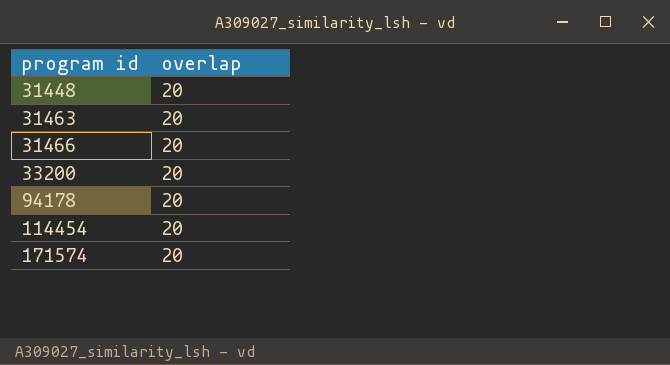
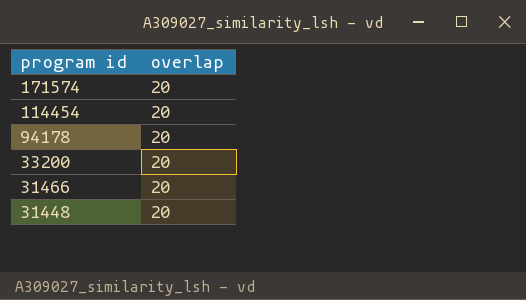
row order: program id ascending -> program id descending
row 31463: 20 -> none

